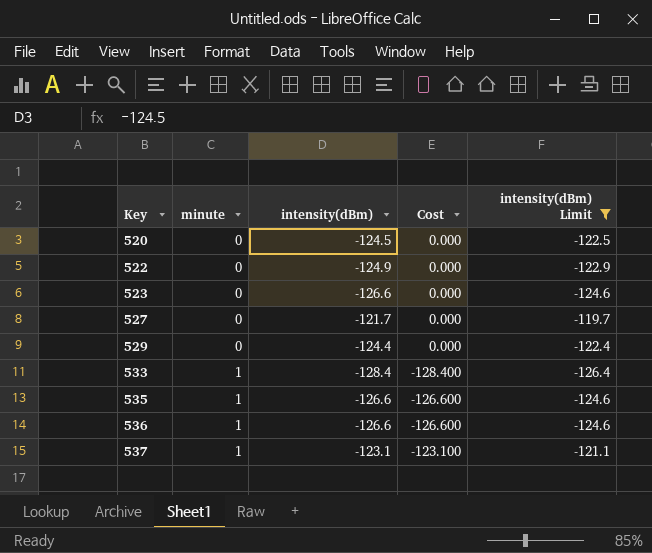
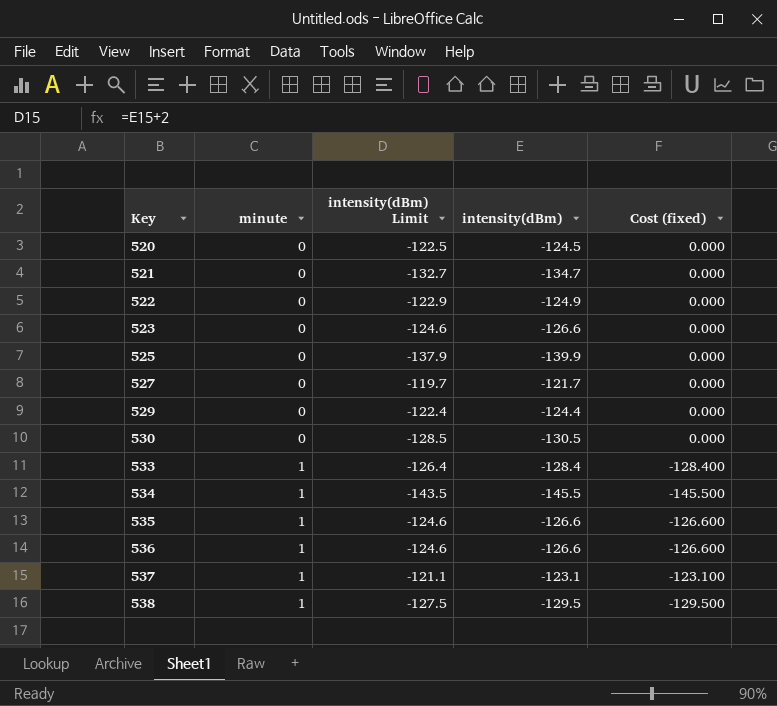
filter: intensity(dBm) Limit >= -126.4 -> none
column intensity(dBm) Limit | position: 5 -> 3
column name: Cost -> Cost (fixed)

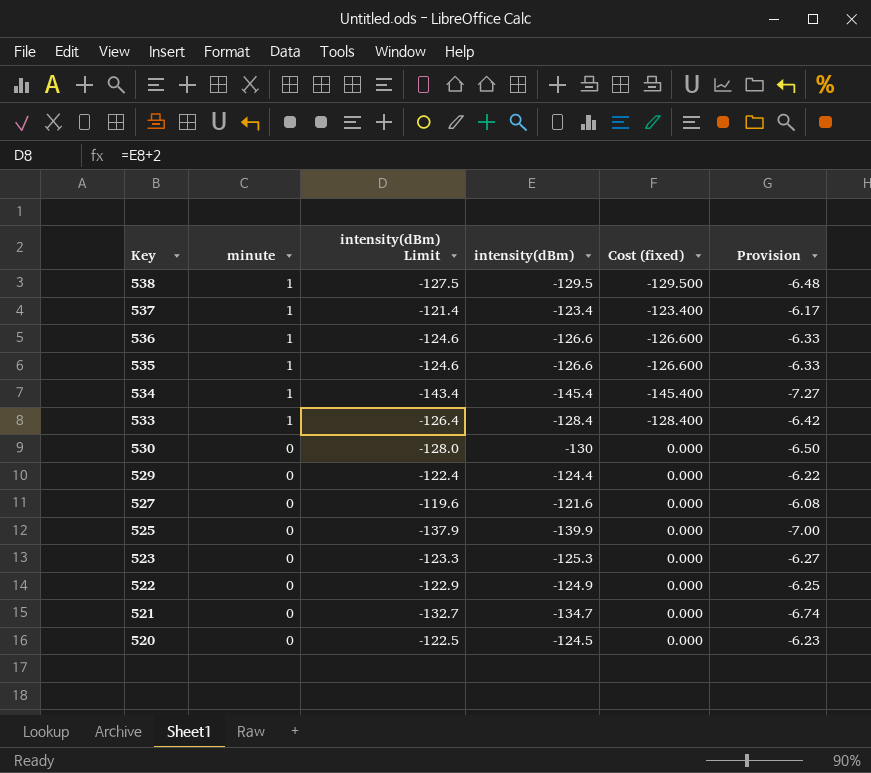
row order: Key ascending -> Key descending
column Provision | formula: none -> [intensity(dBm)] * 0.05
537 | intensity(dBm) Limit: -121.1 -> -121.4
537 | intensity(dBm): -123.1 -> -123.4
537 | Cost (fixed): -123.100 -> -123.400
534 | intensity(dBm) Limit: -143.5 -> -143.4
534 | intensity(dBm): -145.5 -> -145.4
534 | Cost (fixed): -145.500 -> -145.400
530 | intensity(dBm) Limit: -128.5 -> -128.0
530 | intensity(dBm): -130.5 -> -130
527 | intensity(dBm) Limit: -119.7 -> -119.6
527 | intensity(dBm): -121.7 -> -121.6
523 | intensity(dBm) Limit: -124.6 -> -123.3
523 | intensity(dBm): -126.6 -> -125.3

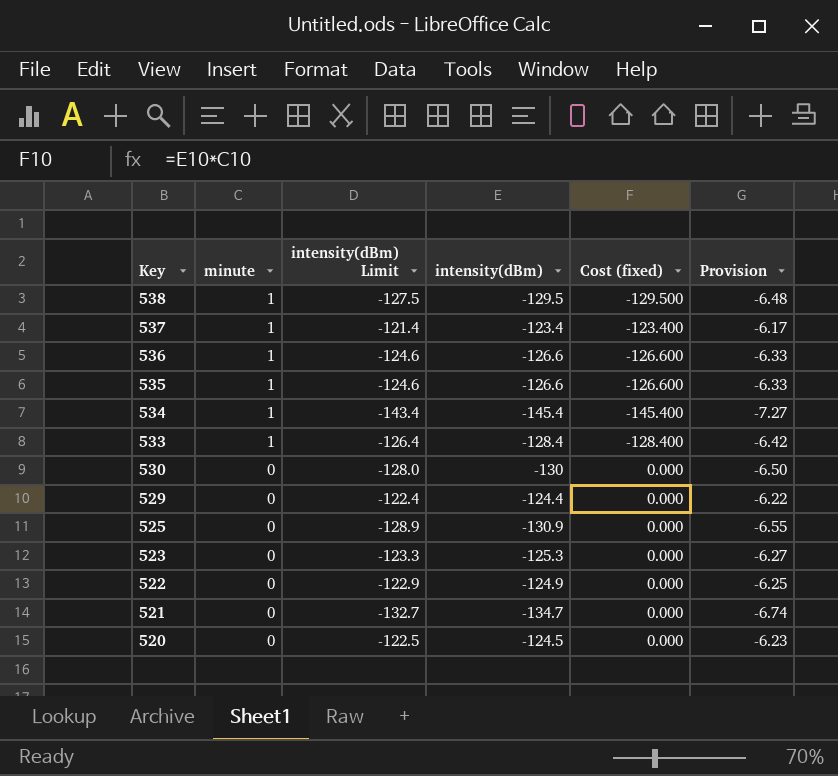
row 527: 0 | -119.6 | -121.6 | 0.000 | -6.08 -> none
525 | intensity(dBm) Limit: -137.9 -> -128.9
525 | intensity(dBm): -139.9 -> -130.9
525 | Provision: -7.00 -> -6.55

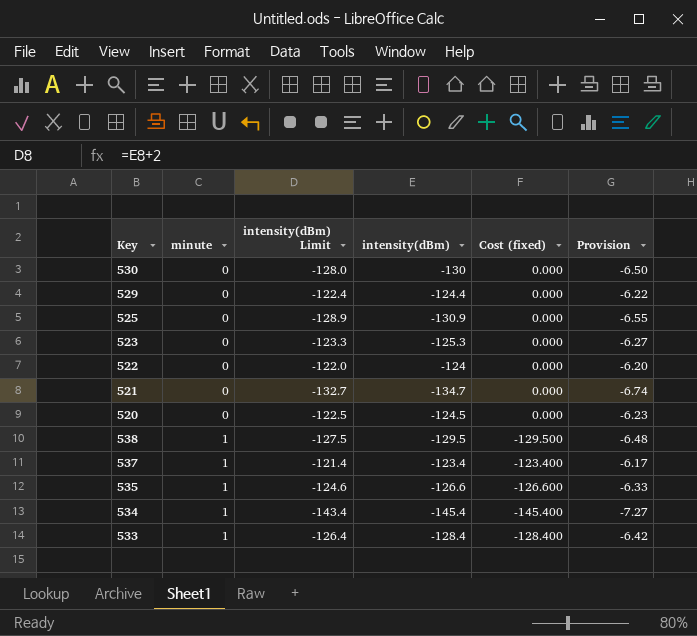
row order: Key descending -> minute ascending
row 536: 1 | -124.6 | -126.6 | -126.600 | -6.33 -> none
522 | intensity(dBm) Limit: -122.9 -> -122.0
522 | intensity(dBm): -124.9 -> -124
522 | Provision: -6.25 -> -6.20

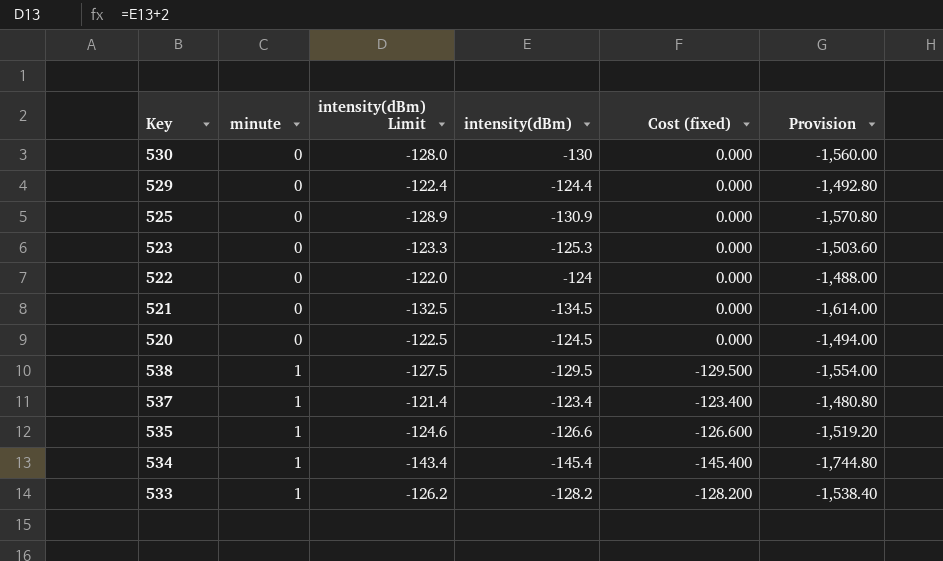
column Provision | formula: [intensity(dBm)] * 0.05 -> [intensity(dBm)] * 12
521 | intensity(dBm) Limit: -132.7 -> -132.5
521 | intensity(dBm): -134.7 -> -134.5
533 | intensity(dBm) Limit: -126.4 -> -126.2
533 | intensity(dBm): -128.4 -> -128.2
533 | Cost (fixed): -128.400 -> -128.200

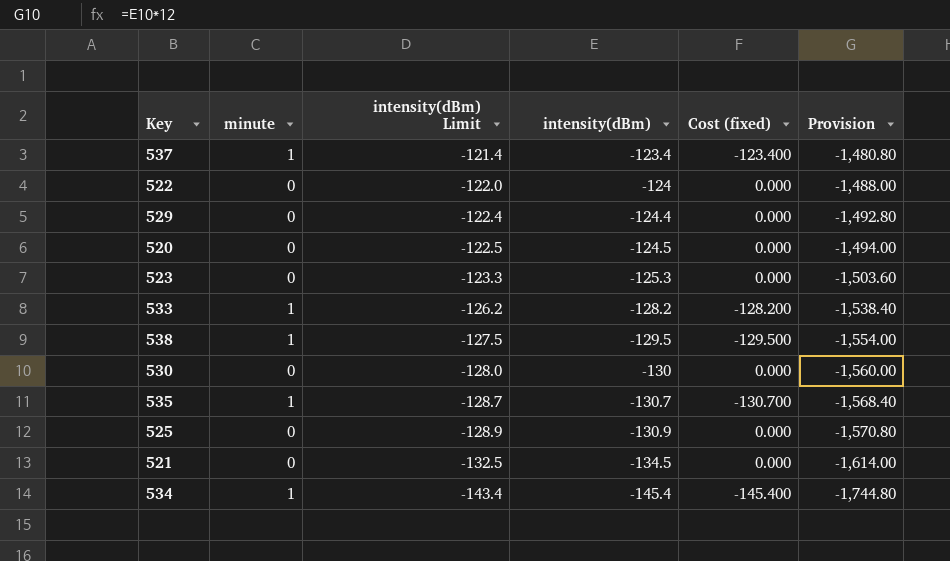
row order: minute ascending -> intensity(dBm) Limit descending
535 | intensity(dBm) Limit: -124.6 -> -128.7
535 | intensity(dBm): -126.6 -> -130.7
535 | Cost (fixed): -126.600 -> -130.700
535 | Provision: -1,519.20 -> -1,568.40

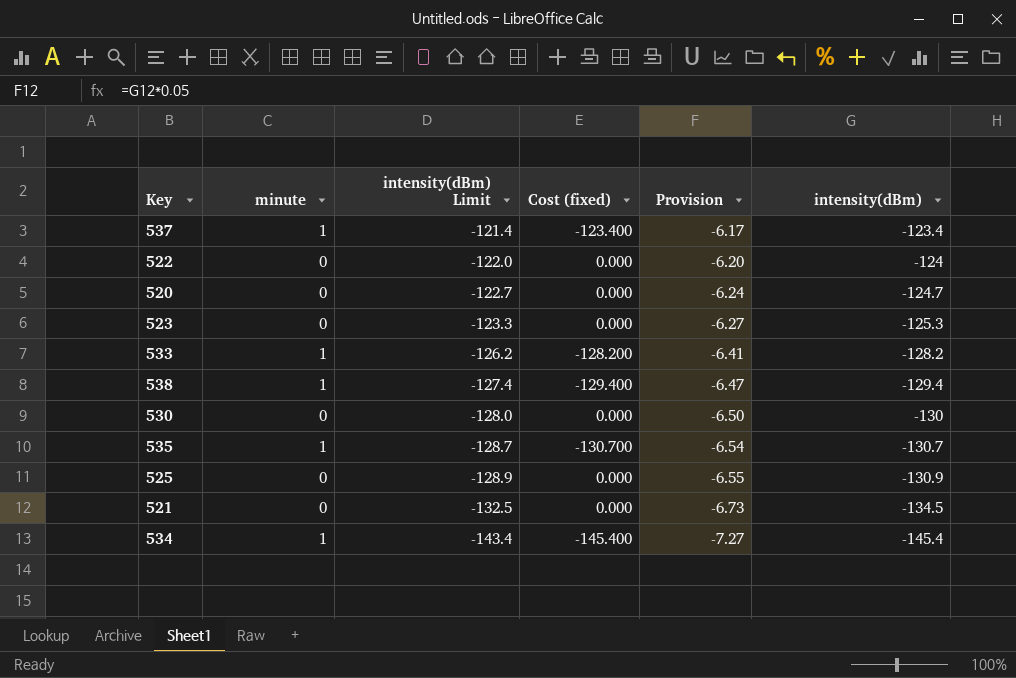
column Provision | formula: [intensity(dBm)] * 12 -> [intensity(dBm)] * 0.05
column intensity(dBm) | position: 4 -> 6
row 529: 0 | -122.4 | -124.4 | 0.000 | -1,492.80 -> none
520 | intensity(dBm) Limit: -122.5 -> -122.7
520 | intensity(dBm): -124.5 -> -124.7
538 | intensity(dBm) Limit: -127.5 -> -127.4
538 | Cost (fixed): -129.500 -> -129.400
538 | intensity(dBm): -129.5 -> -129.4

